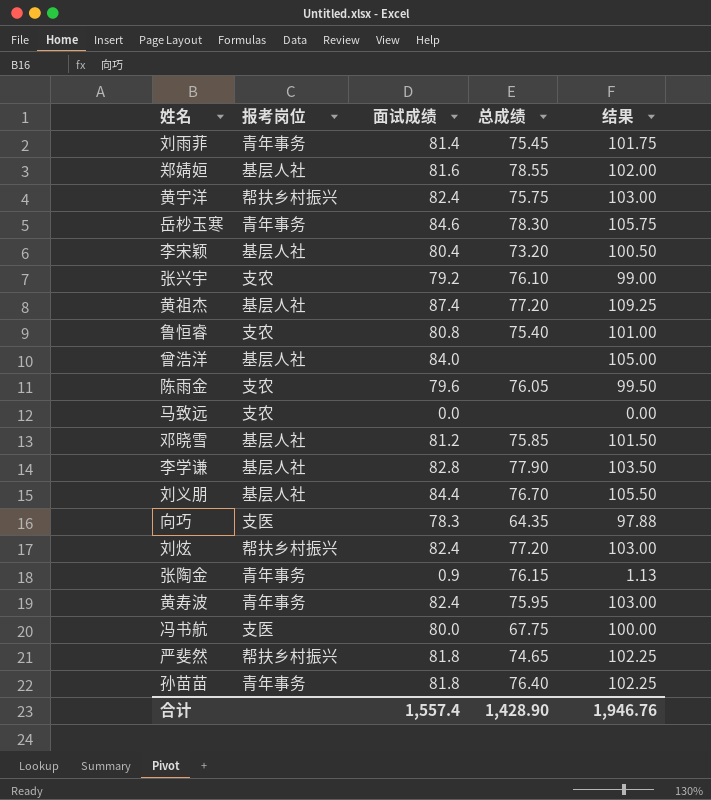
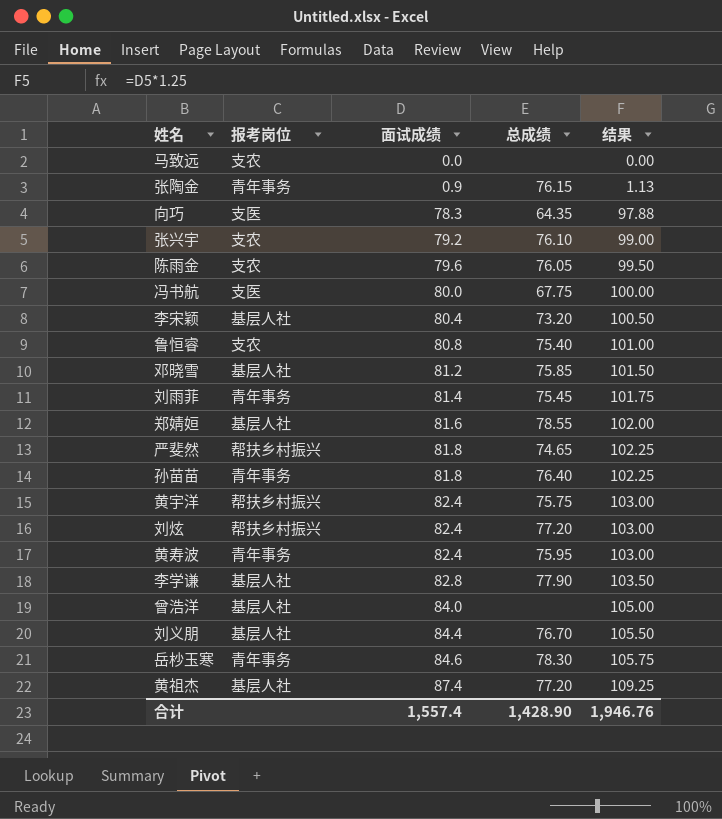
row order: none -> 面试成绩 ascending

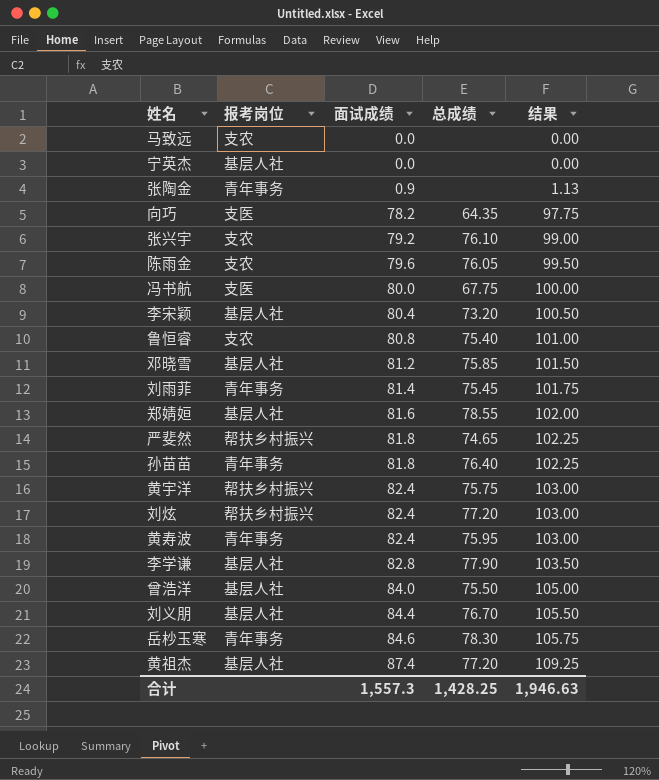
row 宁英杰: none -> 基层人社 | 0.0 | none | 0.00
张陶金 | 总成绩: 76.15 -> none
向巧 | 面试成绩: 78.3 -> 78.2
向巧 | 结果: 97.88 -> 97.75
曾浩洋 | 总成绩: none -> 75.50
合计 | 面试成绩: 1,557.4 -> 1,557.3
合计 | 总成绩: 1,428.90 -> 1,428.25
合计 | 结果: 1,946.76 -> 1,946.63

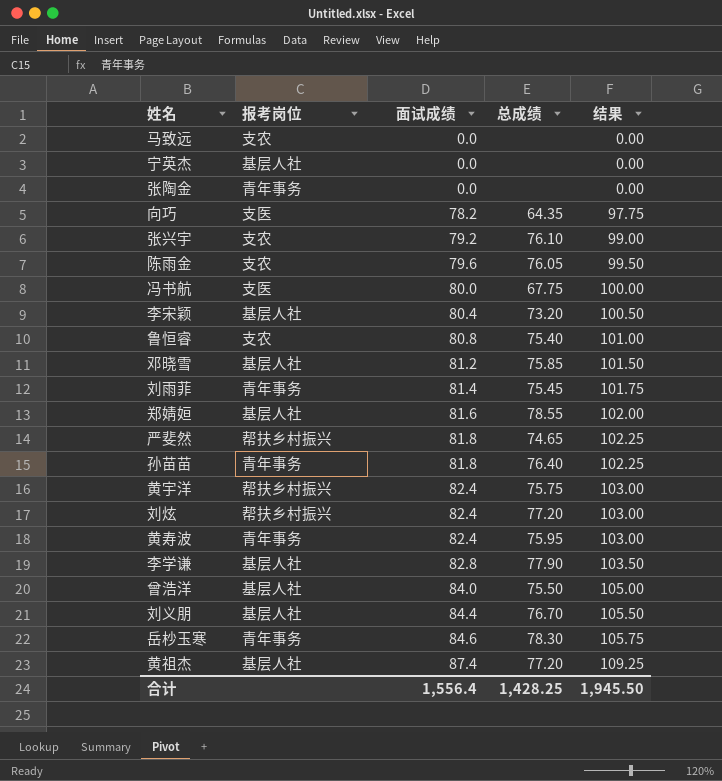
张陶金 | 面试成绩: 0.9 -> 0.0
张陶金 | 结果: 1.13 -> 0.00
合计 | 面试成绩: 1,557.3 -> 1,556.4
合计 | 结果: 1,946.63 -> 1,945.50

